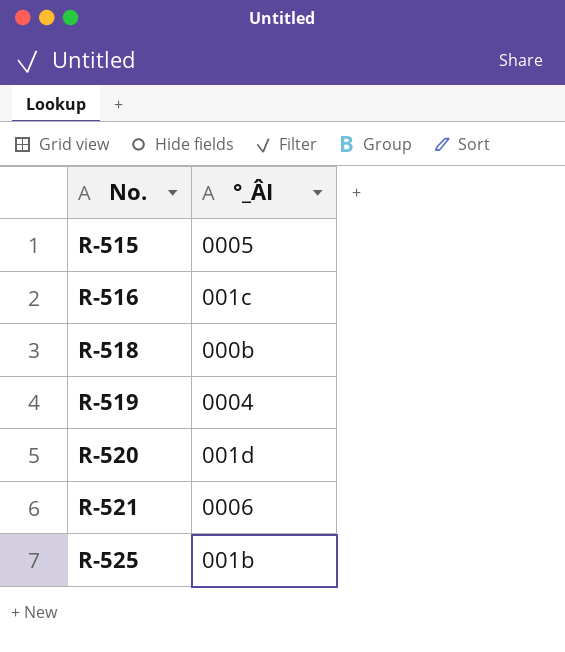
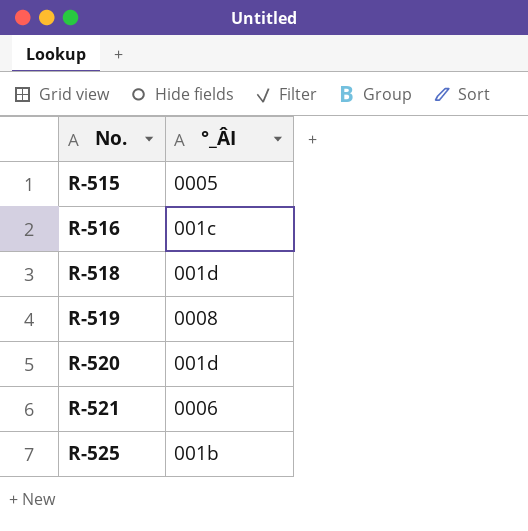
R-518 | °_ÂI: 000b -> 001d
R-519 | °_ÂI: 0004 -> 0008

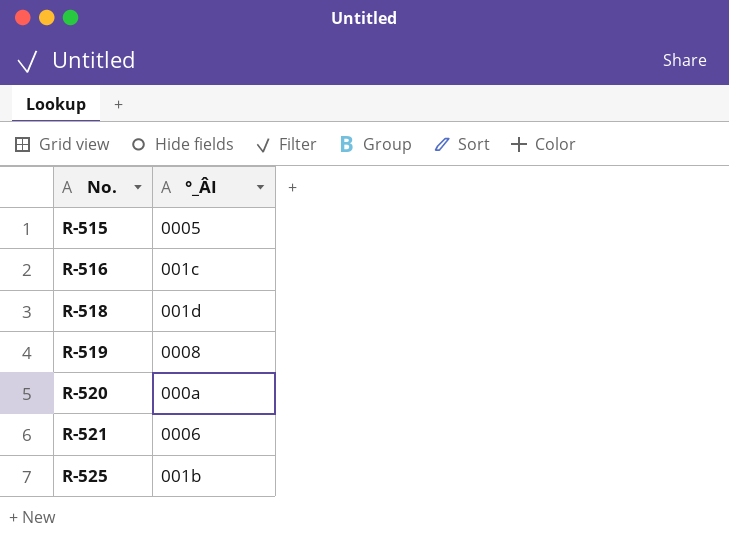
R-520 | °_ÂI: 001d -> 000a

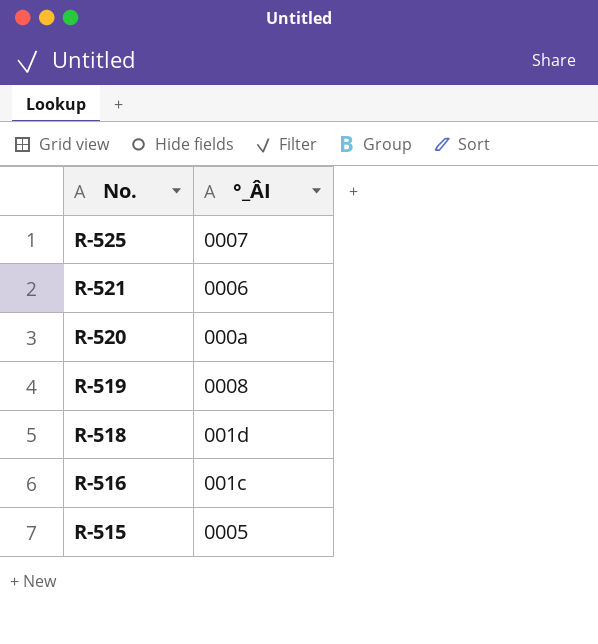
row order: No. ascending -> No. descending
R-525 | °_ÂI: 001b -> 0007

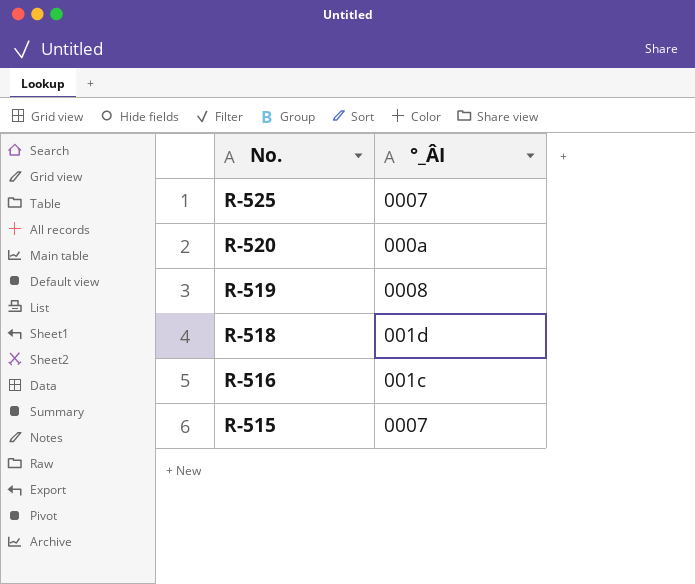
row R-521: 0006 -> none
R-515 | °_ÂI: 0005 -> 0007

